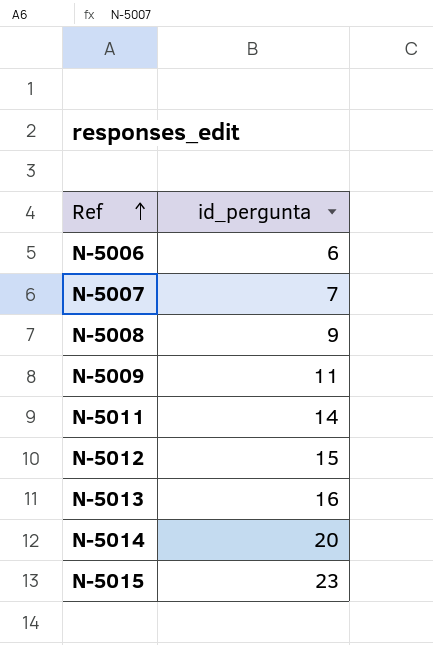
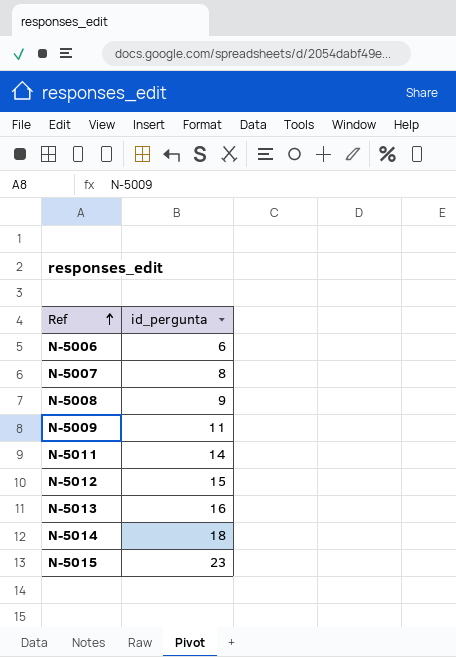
N-5007 | id_pergunta: 7 -> 8
N-5014 | id_pergunta: 20 -> 18

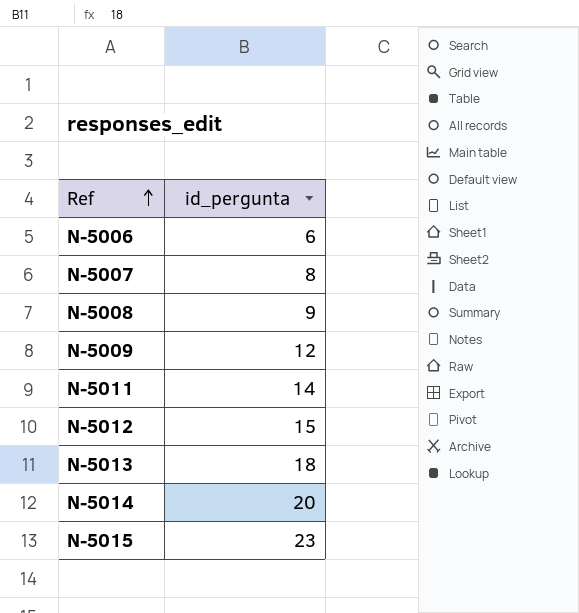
N-5009 | id_pergunta: 11 -> 12
N-5013 | id_pergunta: 16 -> 18
N-5014 | id_pergunta: 18 -> 20

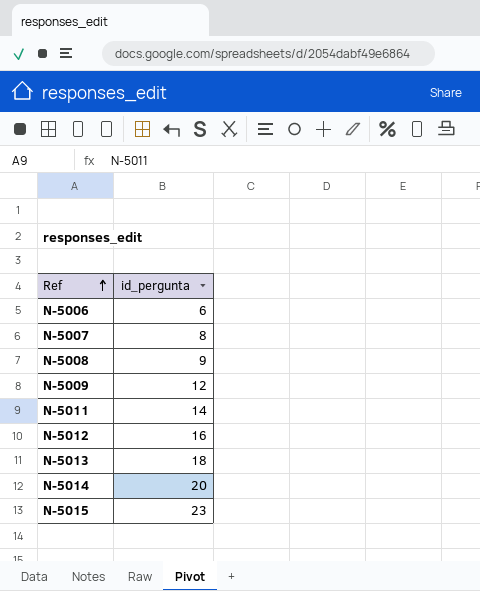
N-5012 | id_pergunta: 15 -> 16

